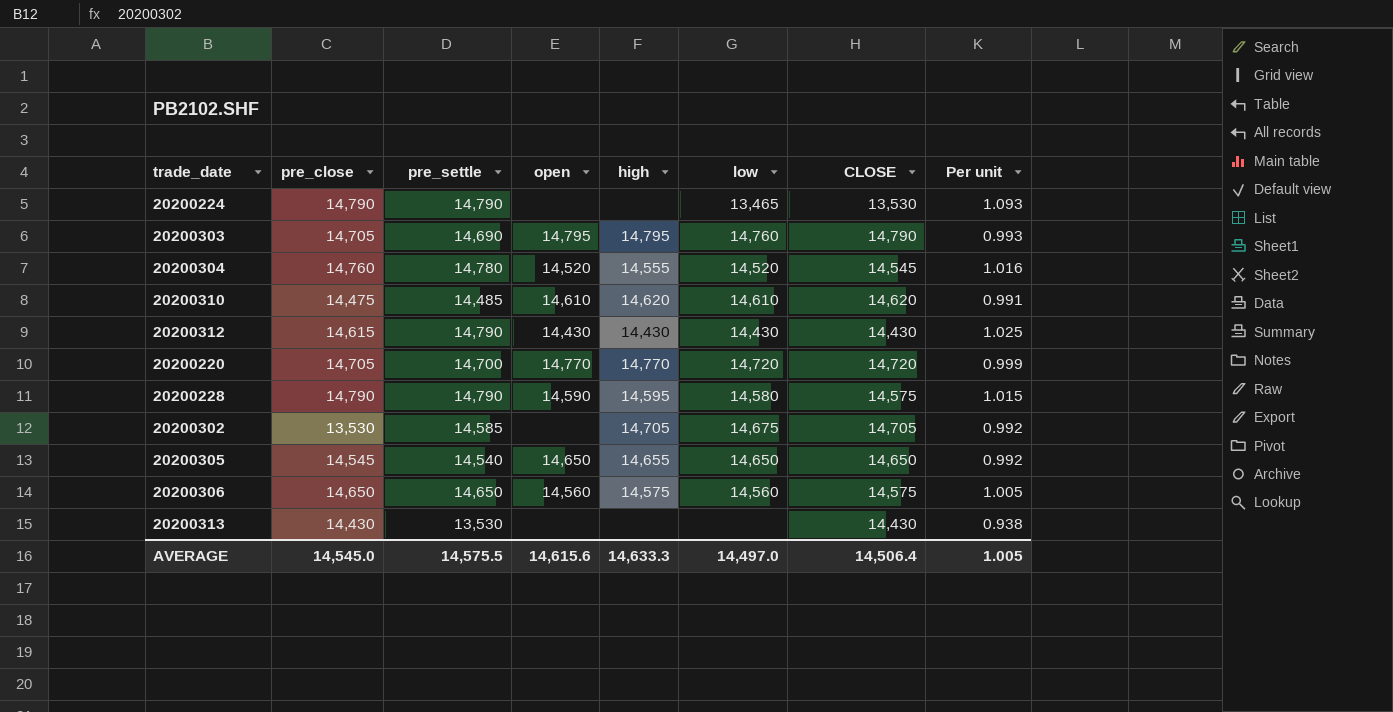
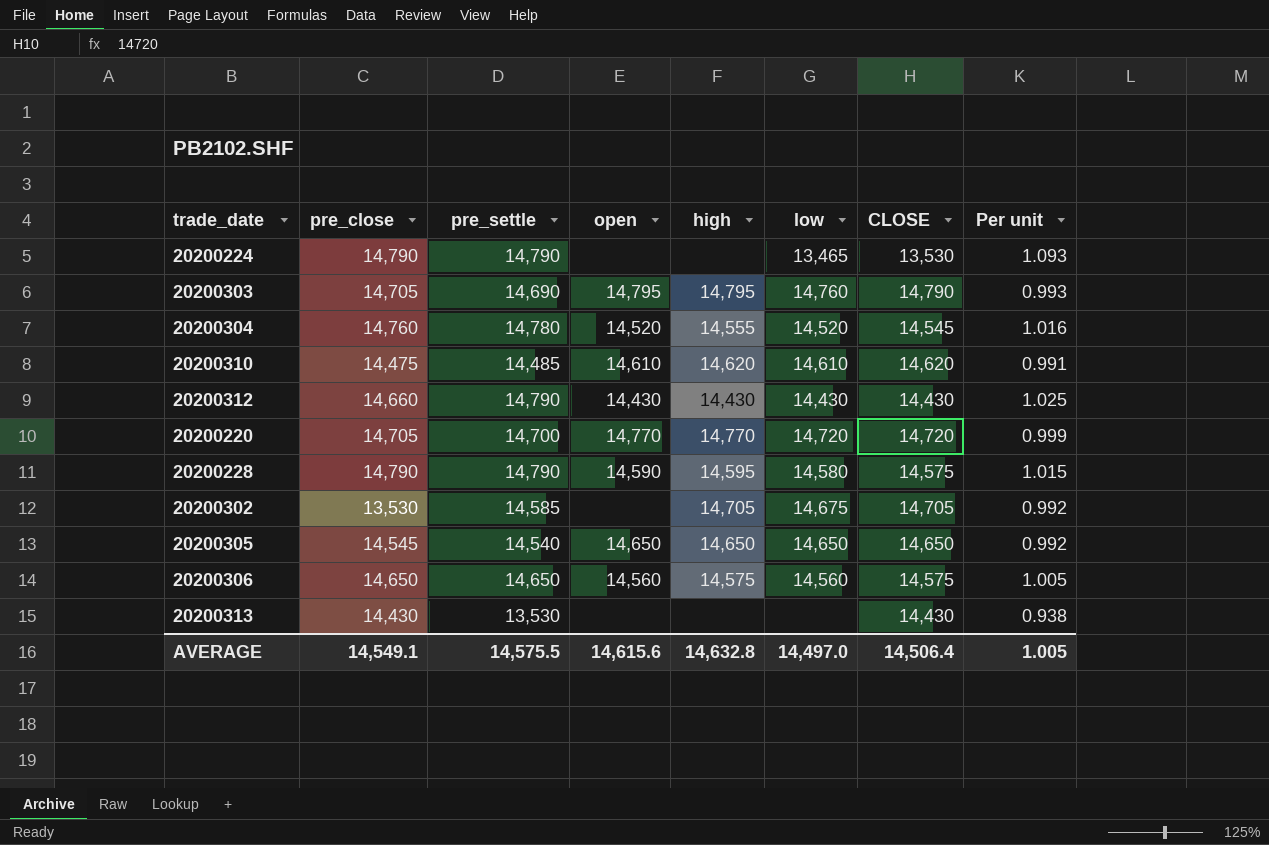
20200312 | pre_close: 14,615 -> 14,660
20200305 | high: 14,655 -> 14,650
AVERAGE | pre_close: 14,545.0 -> 14,549.1
AVERAGE | high: 14,633.3 -> 14,632.8

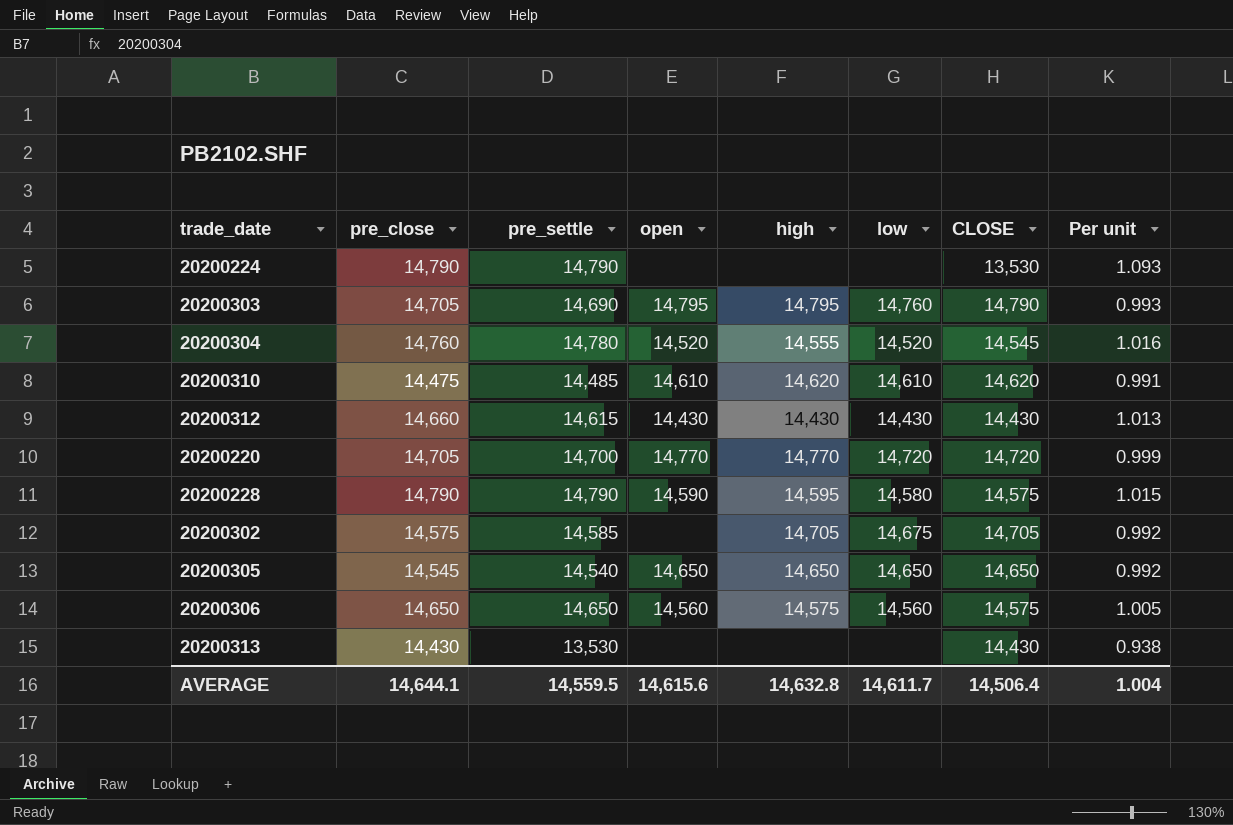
20200224 | low: 13,465 -> none
20200312 | pre_settle: 14,790 -> 14,615
20200312 | Per unit: 1.025 -> 1.013
20200302 | pre_close: 13,530 -> 14,575
AVERAGE | pre_close: 14,549.1 -> 14,644.1
AVERAGE | pre_settle: 14,575.5 -> 14,559.5
AVERAGE | low: 14,497.0 -> 14,611.7
AVERAGE | Per unit: 1.005 -> 1.004

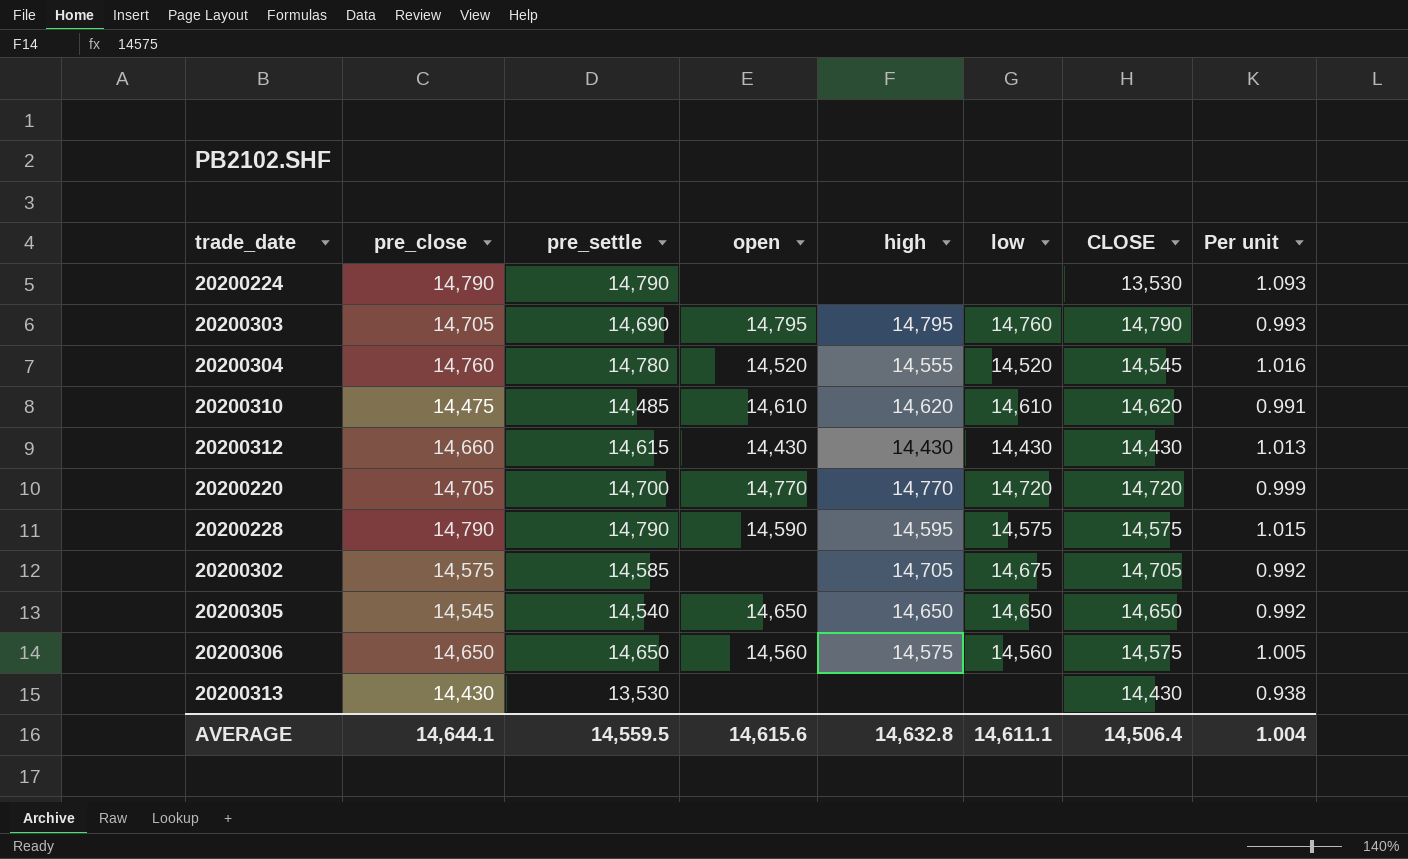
20200228 | low: 14,580 -> 14,575
AVERAGE | low: 14,611.7 -> 14,611.1

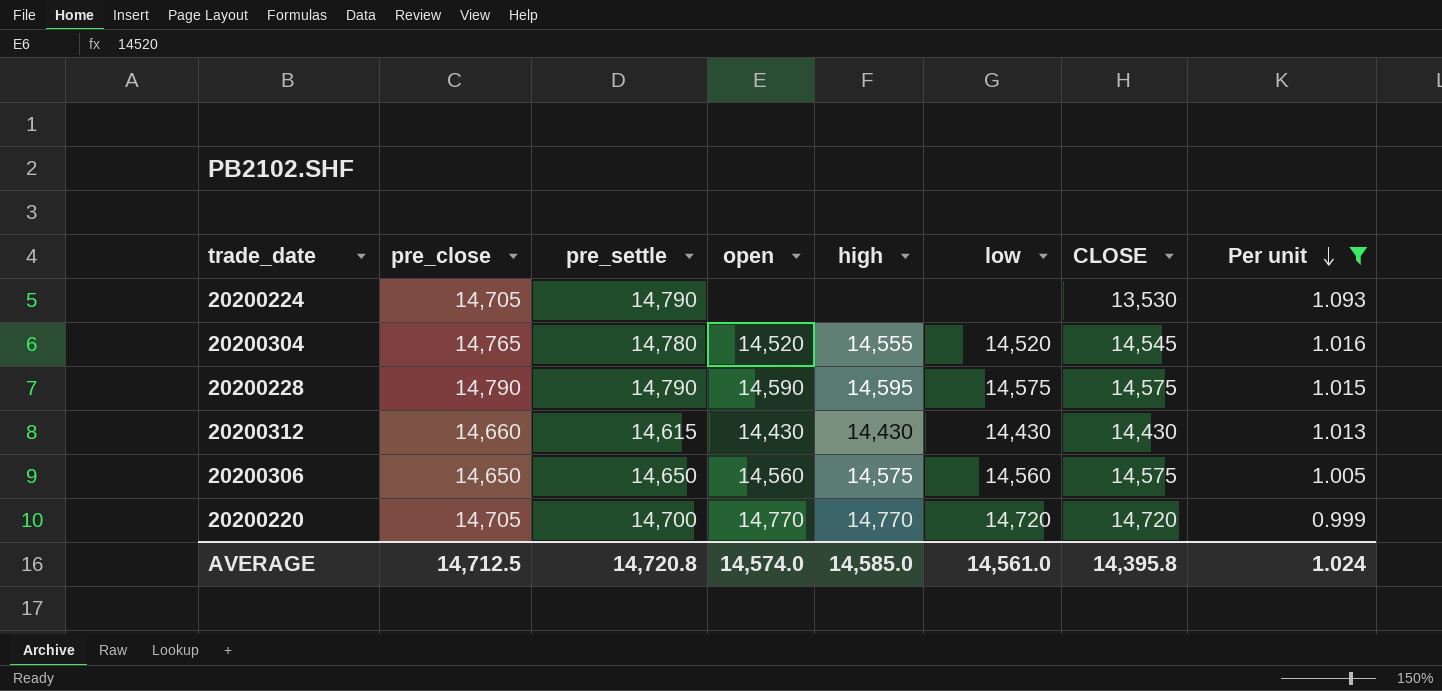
filter: none -> Per unit >= 0.999
row order: none -> Per unit descending
20200224 | pre_close: 14,790 -> 14,705
20200304 | pre_close: 14,760 -> 14,765
AVERAGE | pre_close: 14,644.1 -> 14,712.5
AVERAGE | pre_settle: 14,559.5 -> 14,720.8
AVERAGE | open: 14,615.6 -> 14,574.0
AVERAGE | high: 14,632.8 -> 14,585.0
AVERAGE | low: 14,611.1 -> 14,561.0
AVERAGE | CLOSE: 14,506.4 -> 14,395.8
AVERAGE | Per unit: 1.004 -> 1.024

